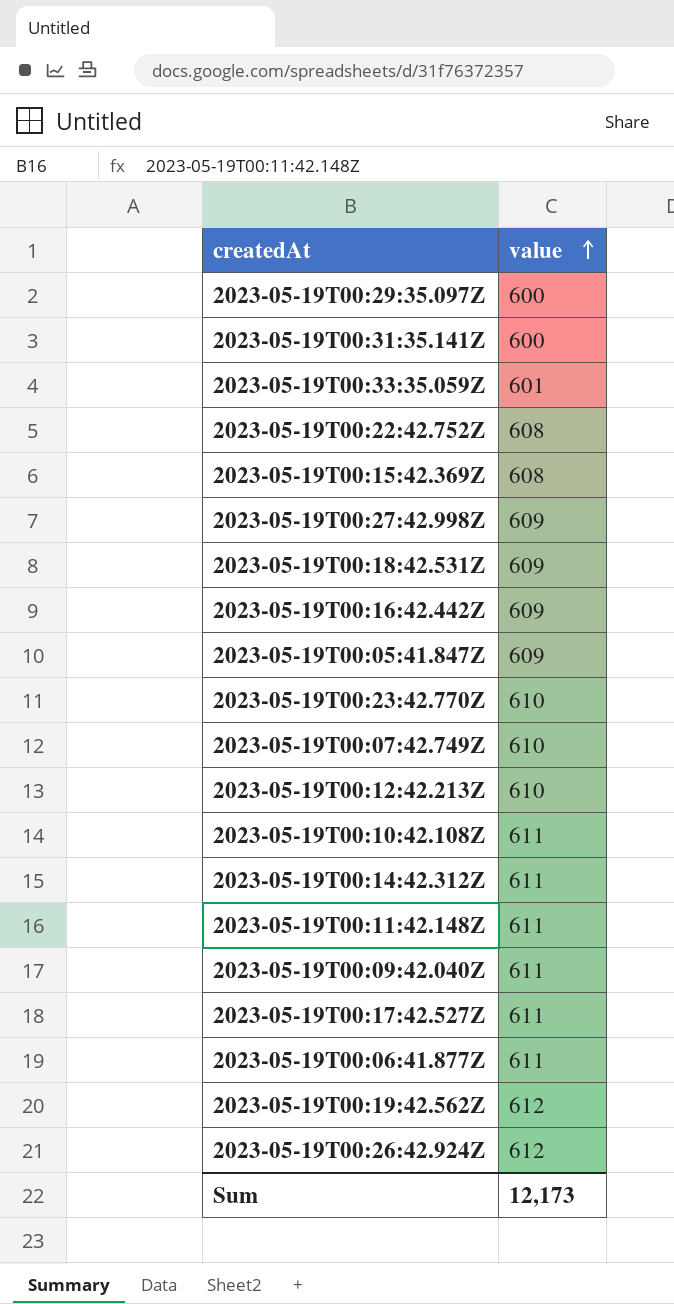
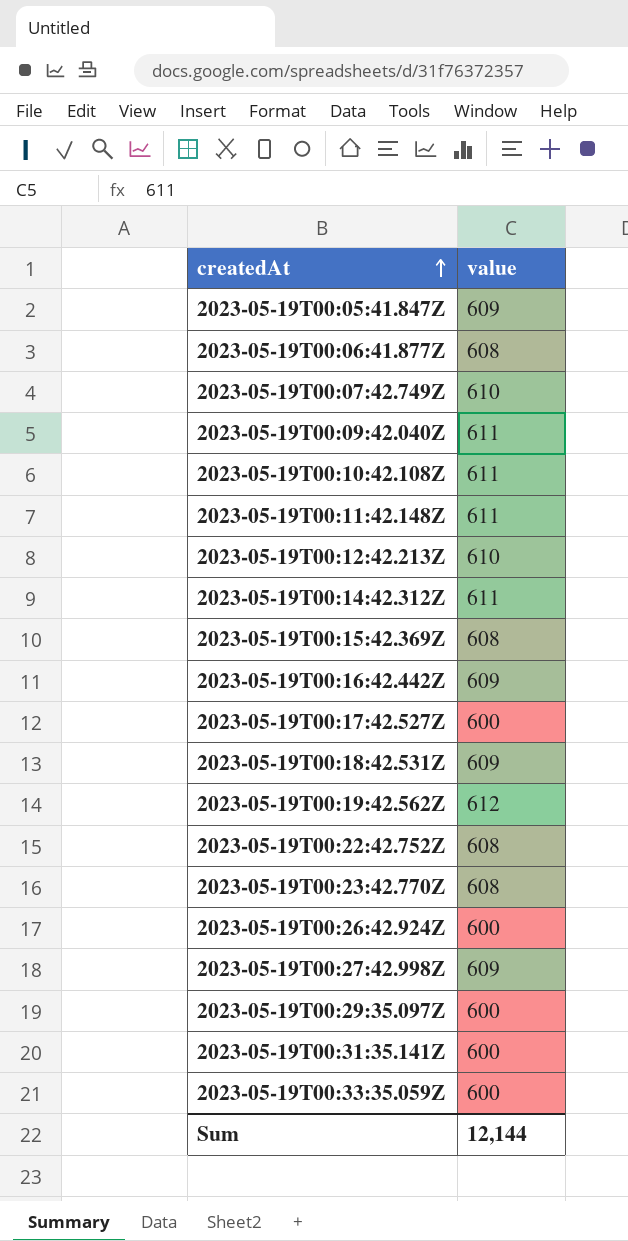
row order: value ascending -> createdAt ascending
2023-05-19T00:06:41.877Z | value: 611 -> 608
2023-05-19T00:17:42.527Z | value: 611 -> 600
2023-05-19T00:23:42.770Z | value: 610 -> 608
2023-05-19T00:26:42.924Z | value: 612 -> 600
2023-05-19T00:33:35.059Z | value: 601 -> 600
Sum | value: 12,173 -> 12,144

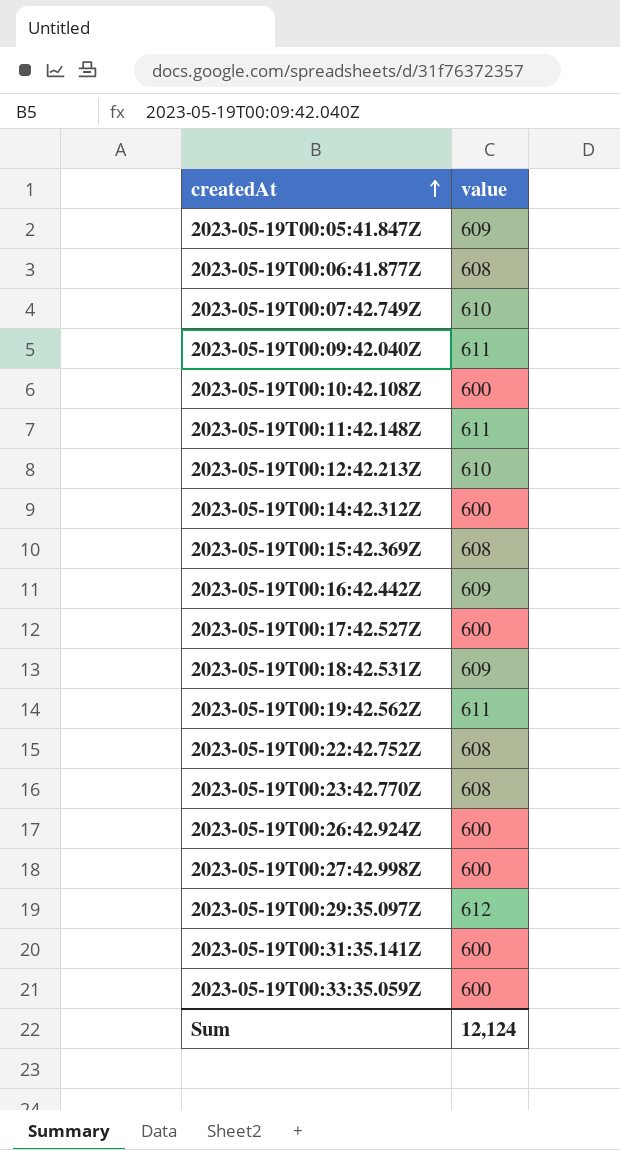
2023-05-19T00:10:42.108Z | value: 611 -> 600
2023-05-19T00:14:42.312Z | value: 611 -> 600
2023-05-19T00:19:42.562Z | value: 612 -> 611
2023-05-19T00:27:42.998Z | value: 609 -> 600
2023-05-19T00:29:35.097Z | value: 600 -> 612
Sum | value: 12,144 -> 12,124

